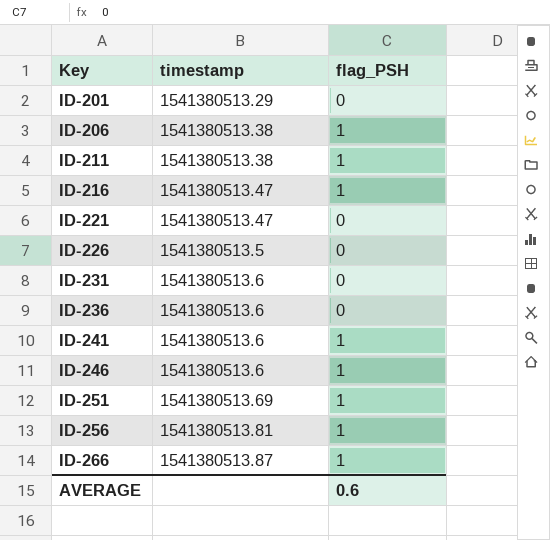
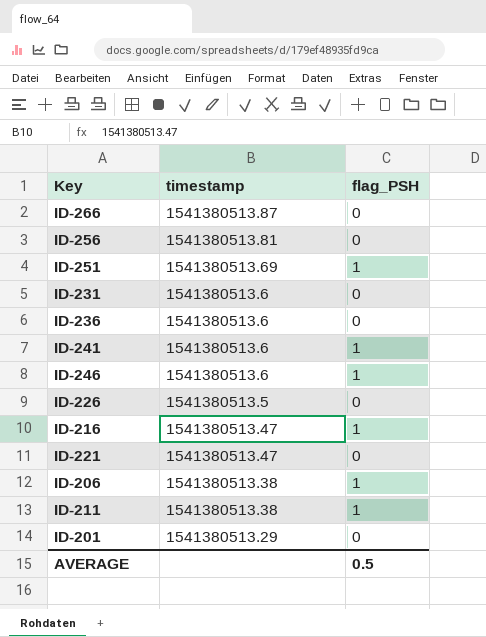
row order: Key ascending -> timestamp descending
ID-266 | flag_PSH: 1 -> 0
ID-256 | flag_PSH: 1 -> 0
AVERAGE | flag_PSH: 0.6 -> 0.5

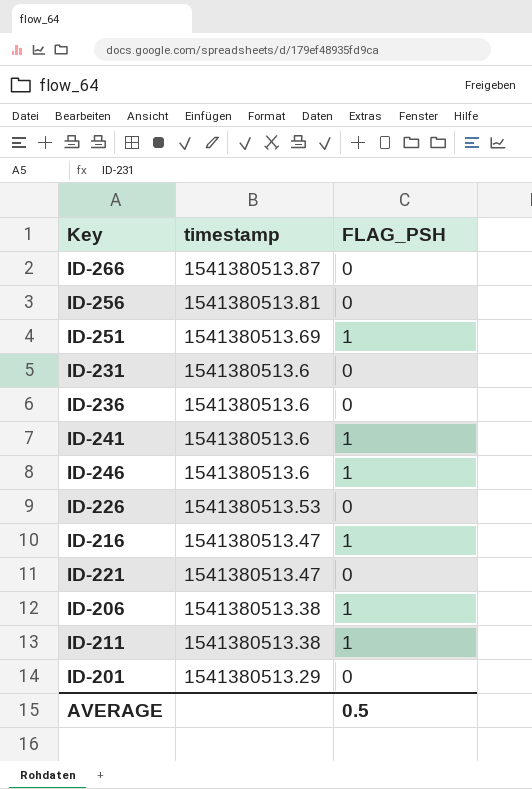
column name: flag_PSH -> FLAG_PSH
ID-226 | timestamp: 1541380513.5 -> 1541380513.53

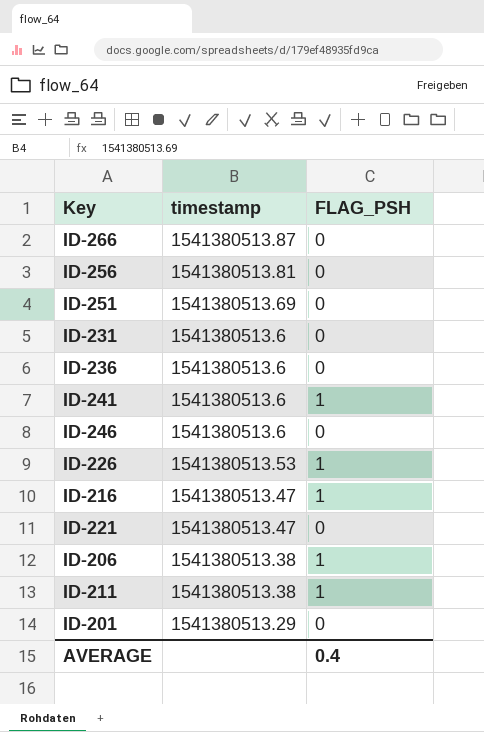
ID-251 | FLAG_PSH: 1 -> 0
ID-246 | FLAG_PSH: 1 -> 0
ID-226 | FLAG_PSH: 0 -> 1
AVERAGE | FLAG_PSH: 0.5 -> 0.4

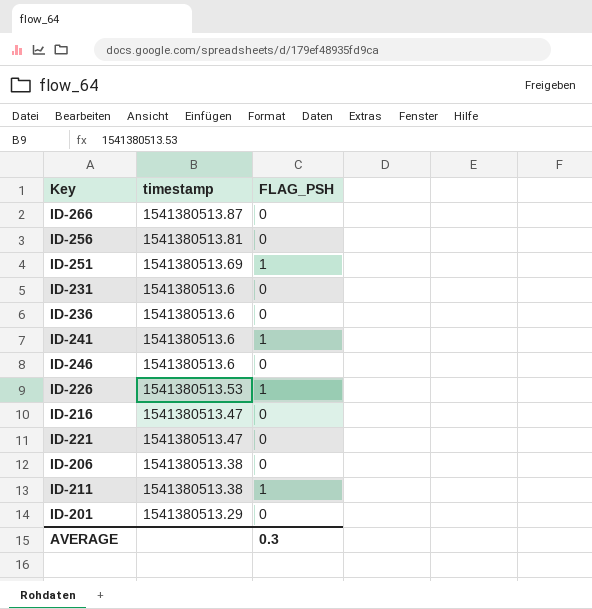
ID-251 | FLAG_PSH: 0 -> 1
ID-216 | FLAG_PSH: 1 -> 0
ID-206 | FLAG_PSH: 1 -> 0
AVERAGE | FLAG_PSH: 0.4 -> 0.3

